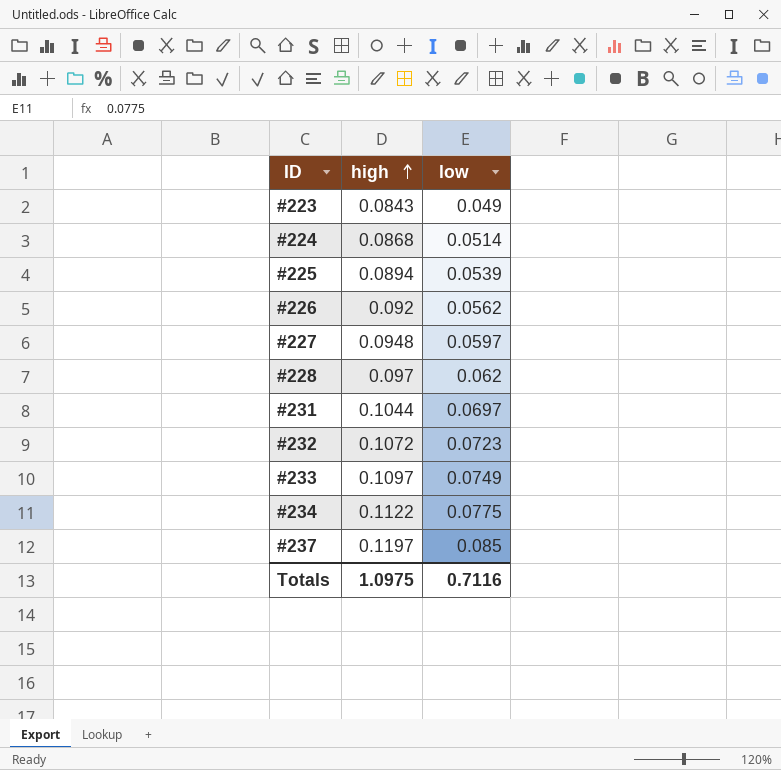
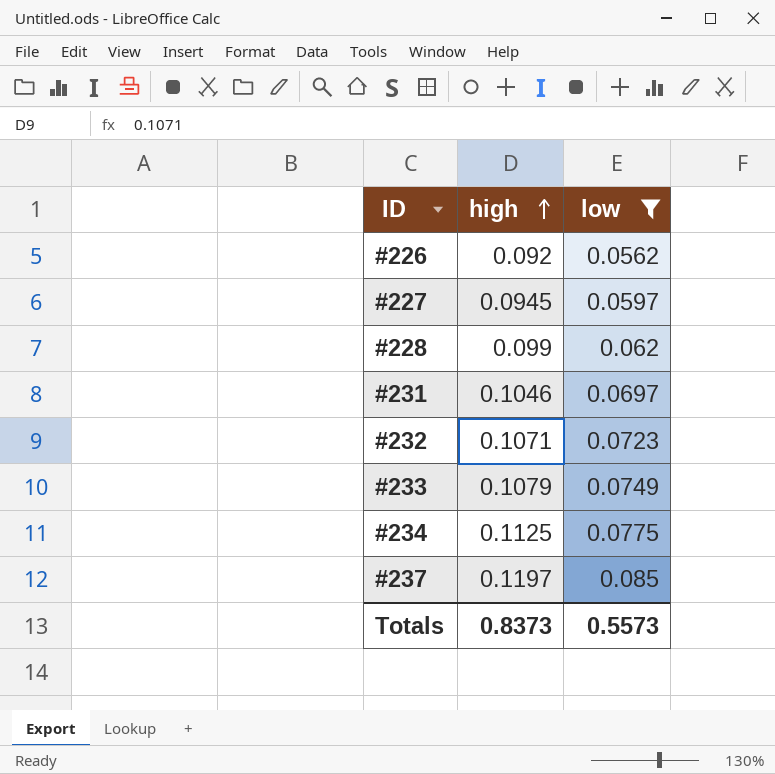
filter: none -> low >= 0.0562
#227 | high: 0.0948 -> 0.0945
#228 | high: 0.097 -> 0.099
#231 | high: 0.1044 -> 0.1046
#232 | high: 0.1072 -> 0.1071
#233 | high: 0.1097 -> 0.1079
#234 | high: 0.1122 -> 0.1125
Totals | high: 1.0975 -> 0.8373
Totals | low: 0.7116 -> 0.5573

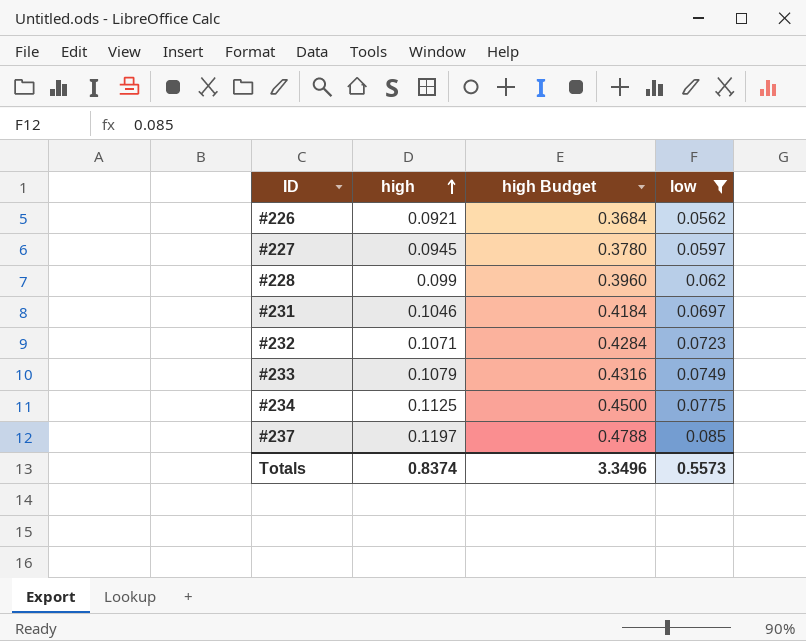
column high Budget | formula: none -> [high] * 4
#226 | high: 0.092 -> 0.0921
Totals | high: 0.8373 -> 0.8374

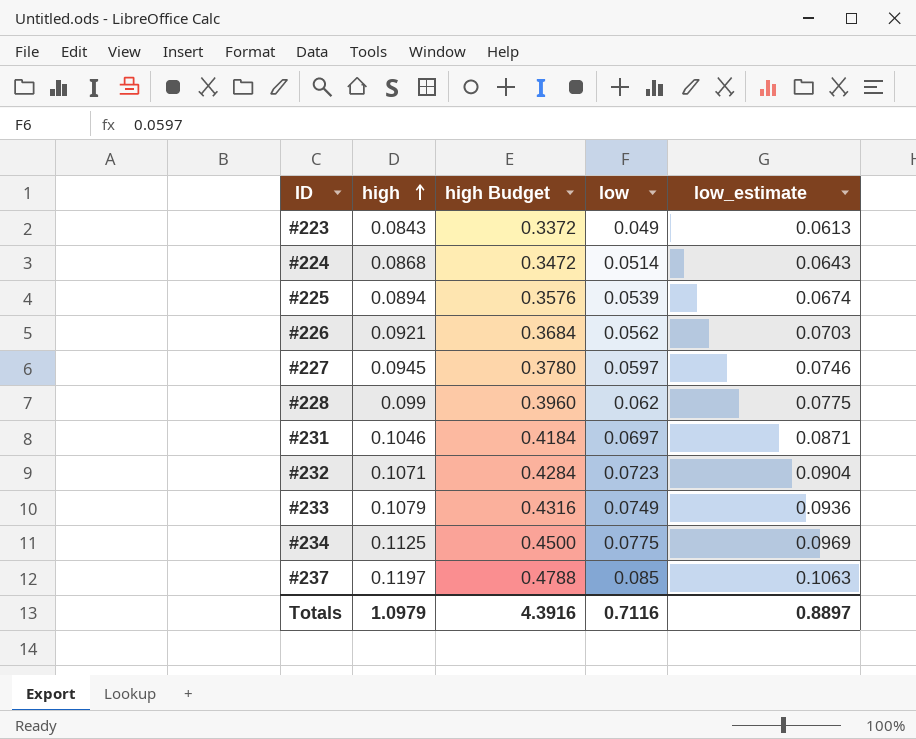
filter: low >= 0.0562 -> none
column low_estimate | formula: none -> [low] * 1.25
Totals | high: 0.8374 -> 1.0979
Totals | high Budget: 3.3496 -> 4.3916
Totals | low: 0.5573 -> 0.7116

